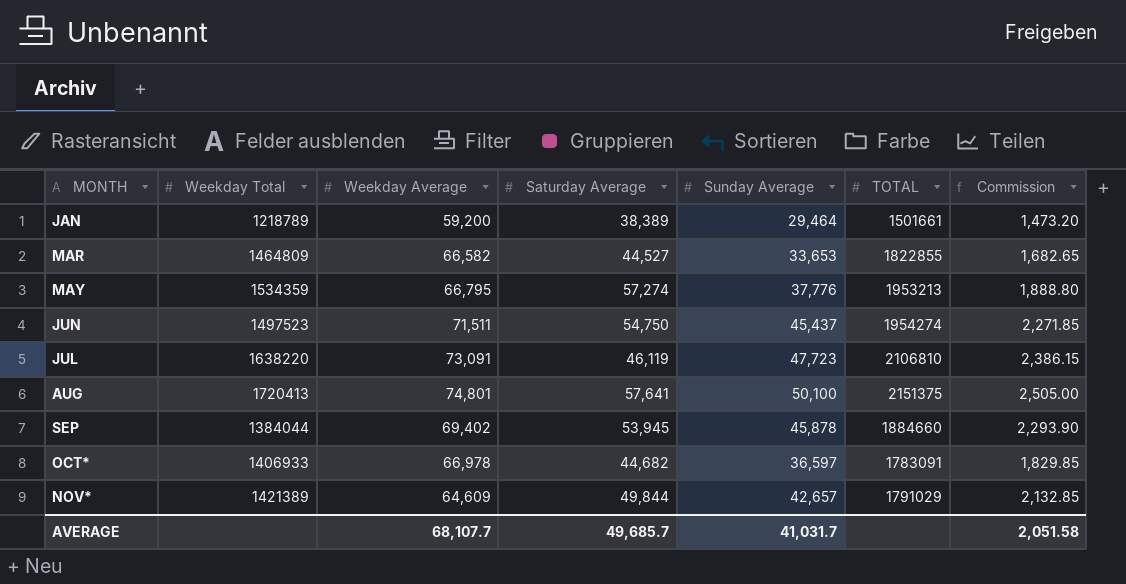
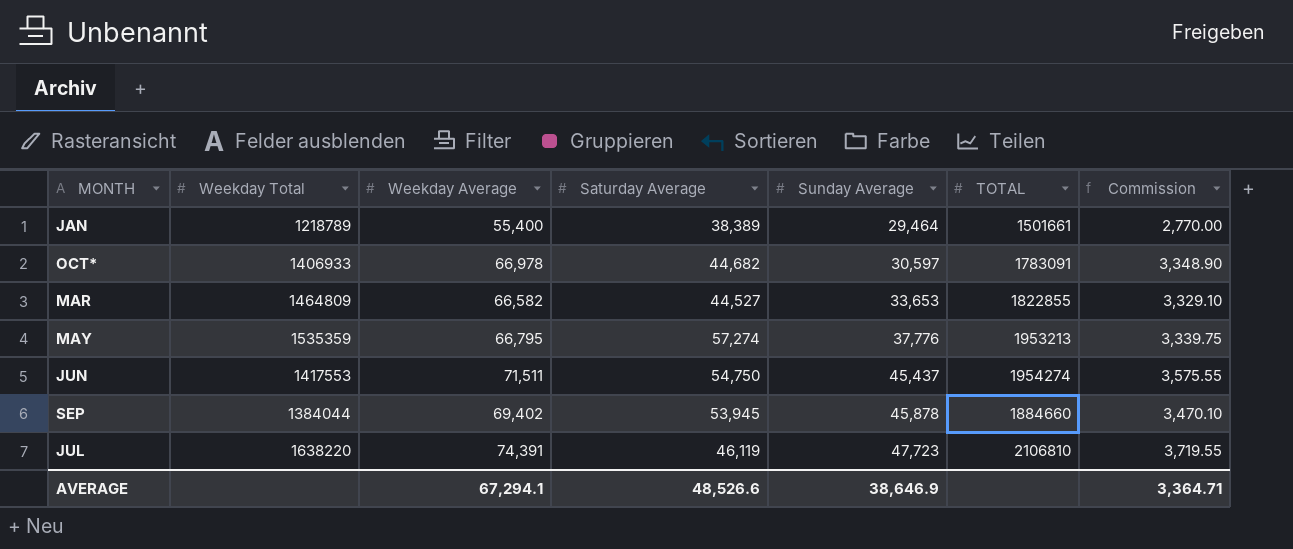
row order: MONTH ascending -> Sunday Average ascending
column Commission | formula: [Sunday Average] * 0.05 -> [Weekday Average] * 0.05
row AUG: 1720413 | 74,801 | 57,641 | 50,100 | 2151375 | 2,505.00 -> none
row NOV*: 1421389 | 64,609 | 49,844 | 42,657 | 1791029 | 2,132.85 -> none
JAN | Weekday Average: 59,200 -> 55,400
OCT* | Sunday Average: 36,597 -> 30,597
MAY | Weekday Total: 1534359 -> 1535359
JUN | Weekday Total: 1497523 -> 1417553
JUL | Weekday Average: 73,091 -> 74,391
AVERAGE | Weekday Average: 68,107.7 -> 67,294.1
AVERAGE | Saturday Average: 49,685.7 -> 48,526.6
AVERAGE | Sunday Average: 41,031.7 -> 38,646.9
AVERAGE | Commission: 2,051.58 -> 3,364.71

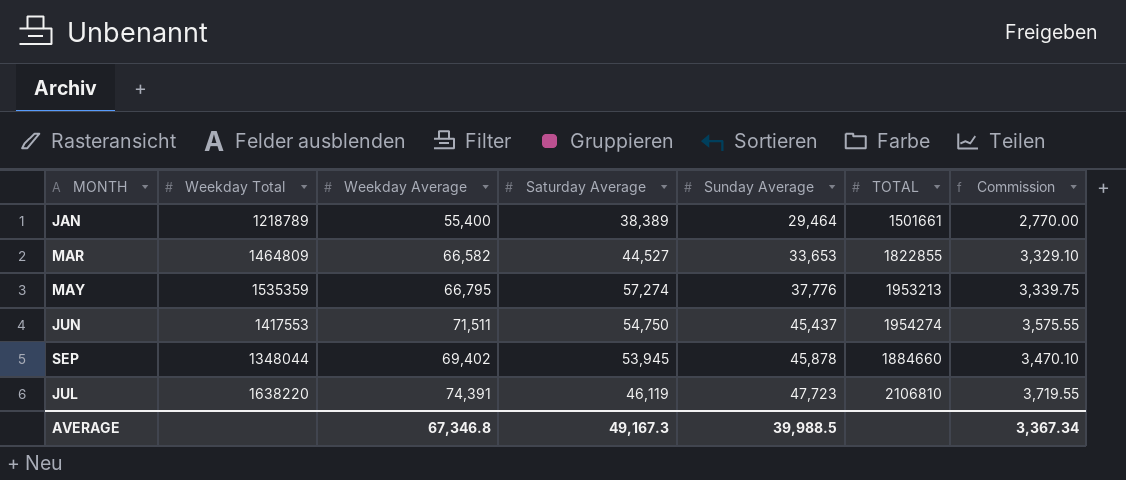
row OCT*: 1406933 | 66,978 | 44,682 | 30,597 | 1783091 | 3,348.90 -> none
SEP | Weekday Total: 1384044 -> 1348044
AVERAGE | Weekday Average: 67,294.1 -> 67,346.8
AVERAGE | Saturday Average: 48,526.6 -> 49,167.3
AVERAGE | Sunday Average: 38,646.9 -> 39,988.5
AVERAGE | Commission: 3,364.71 -> 3,367.34

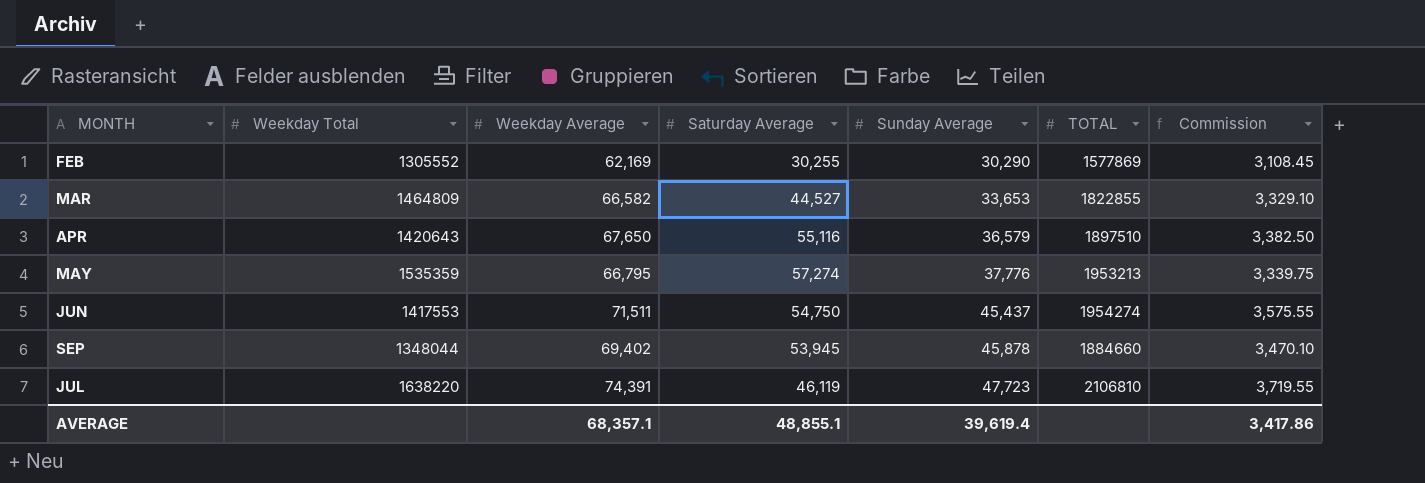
row JAN: 1218789 | 55,400 | 38,389 | 29,464 | 1501661 | 2,770.00 -> none
row FEB: none -> 1305552 | 62,169 | 30,255 | 30,290 | 1577869 | 3,108.45
row APR: none -> 1420643 | 67,650 | 55,116 | 36,579 | 1897510 | 3,382.50
AVERAGE | Weekday Average: 67,346.8 -> 68,357.1
AVERAGE | Saturday Average: 49,167.3 -> 48,855.1
AVERAGE | Sunday Average: 39,988.5 -> 39,619.4
AVERAGE | Commission: 3,367.34 -> 3,417.86

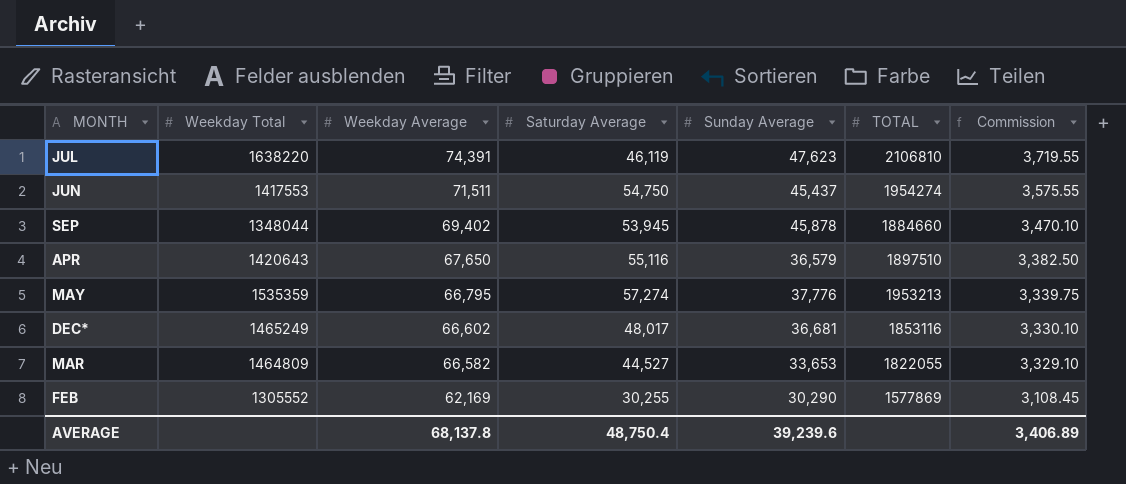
row order: Sunday Average ascending -> Weekday Average descending
JUL | Sunday Average: 47,723 -> 47,623
row DEC*: none -> 1465249 | 66,602 | 48,017 | 36,681 | 1853116 | 3,330.10
MAR | TOTAL: 1822855 -> 1822055
AVERAGE | Weekday Average: 68,357.1 -> 68,137.8
AVERAGE | Saturday Average: 48,855.1 -> 48,750.4
AVERAGE | Sunday Average: 39,619.4 -> 39,239.6
AVERAGE | Commission: 3,417.86 -> 3,406.89

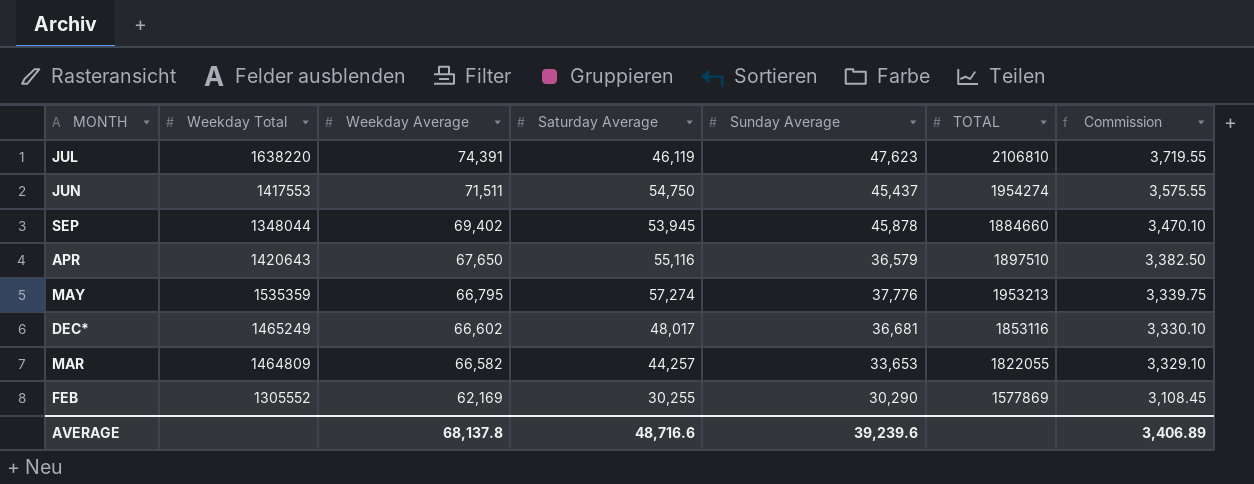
MAR | Saturday Average: 44,527 -> 44,257
AVERAGE | Saturday Average: 48,750.4 -> 48,716.6

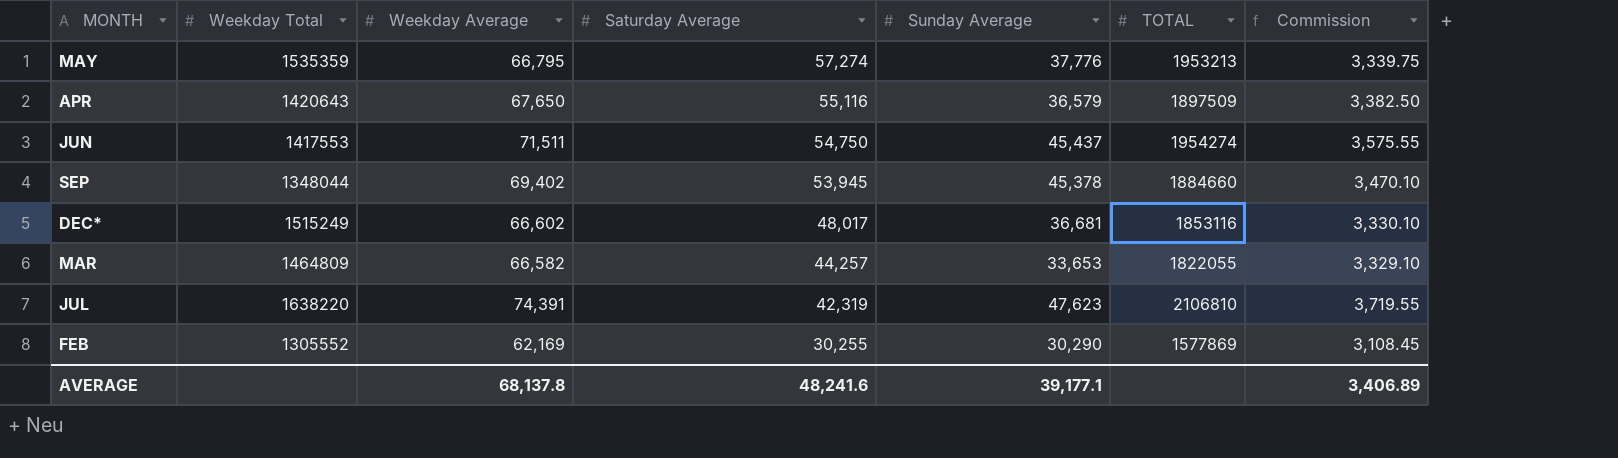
row order: Weekday Average descending -> Saturday Average descending
APR | TOTAL: 1897510 -> 1897509
SEP | Sunday Average: 45,878 -> 45,378
DEC* | Weekday Total: 1465249 -> 1515249
JUL | Saturday Average: 46,119 -> 42,319
AVERAGE | Saturday Average: 48,716.6 -> 48,241.6
AVERAGE | Sunday Average: 39,239.6 -> 39,177.1

